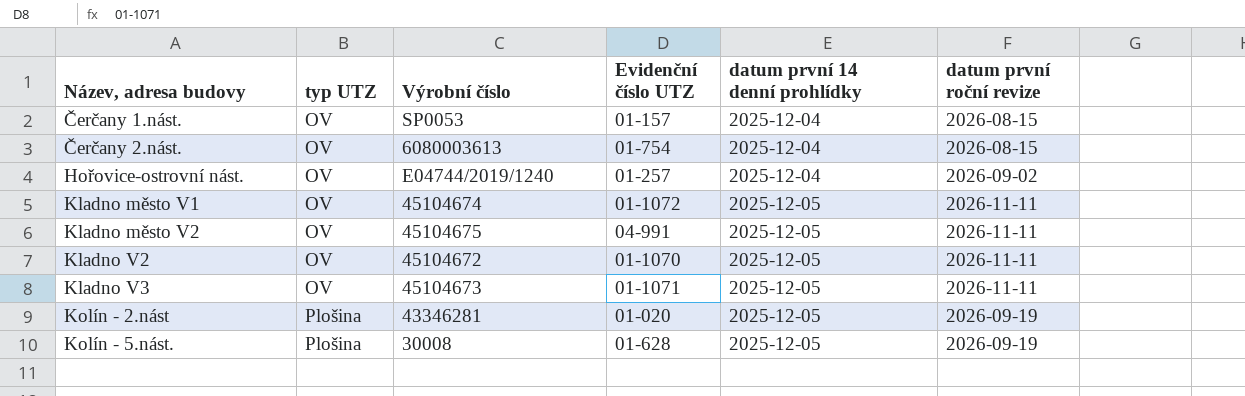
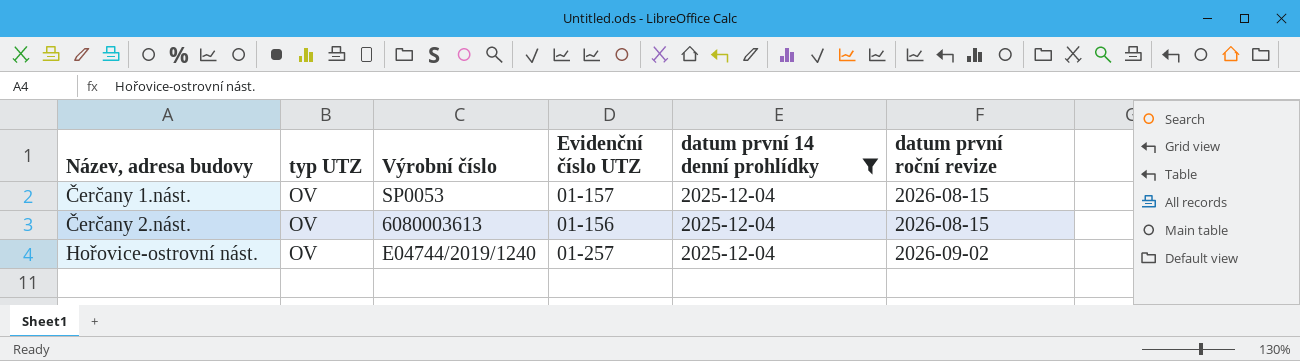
filter: none -> datum první 14 denní prohlídky = 2025-12-04
Čerčany 2.nást. | Evidenční číslo UTZ: 01-754 -> 01-156

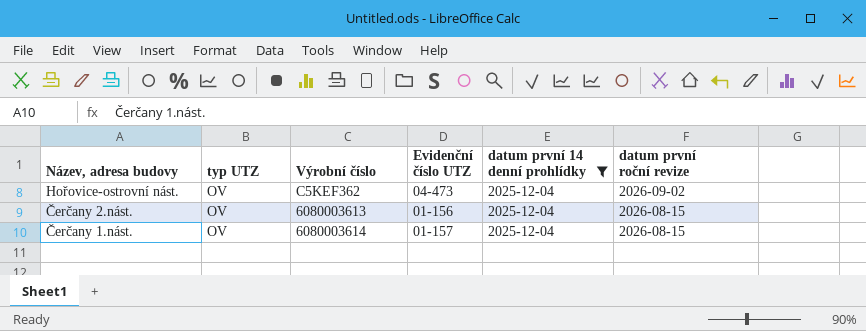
row order: Název, adresa budovy ascending -> Název, adresa budovy descending
Hořovice-ostrovní nást. | Výrobní číslo: E04744/2019/1240 -> C5KEF362
Hořovice-ostrovní nást. | Evidenční číslo UTZ: 01-257 -> 04-473
Čerčany 1.nást. | Výrobní číslo: SP0053 -> 6080003614

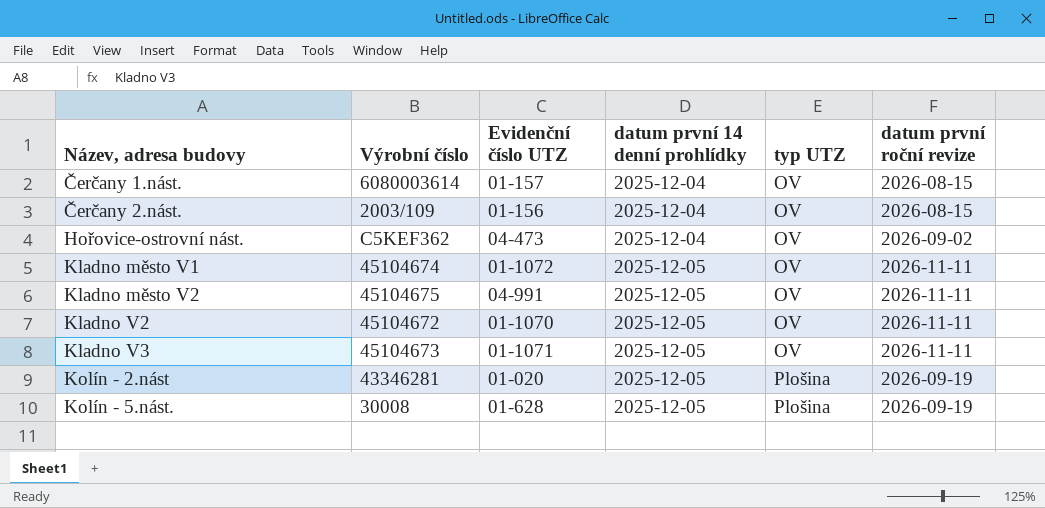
filter: datum první 14 denní prohlídky = 2025-12-04 -> none
row order: Název, adresa budovy descending -> Název, adresa budovy ascending
column typ UTZ | position: 2 -> 5
Čerčany 2.nást. | Výrobní číslo: 6080003613 -> 2003/109

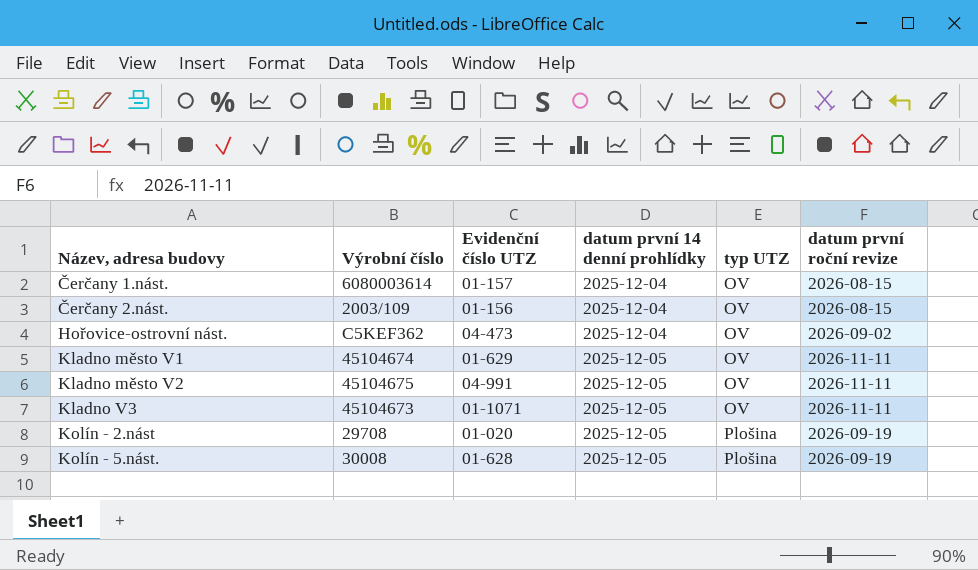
row Kladno V2: 45104672 | 01-1070 | 2025-12-05 | OV | 2026-11-11 -> none
Kladno město V1 | Evidenční číslo UTZ: 01-1072 -> 01-629
Kolín - 2.nást | Výrobní číslo: 43346281 -> 29708

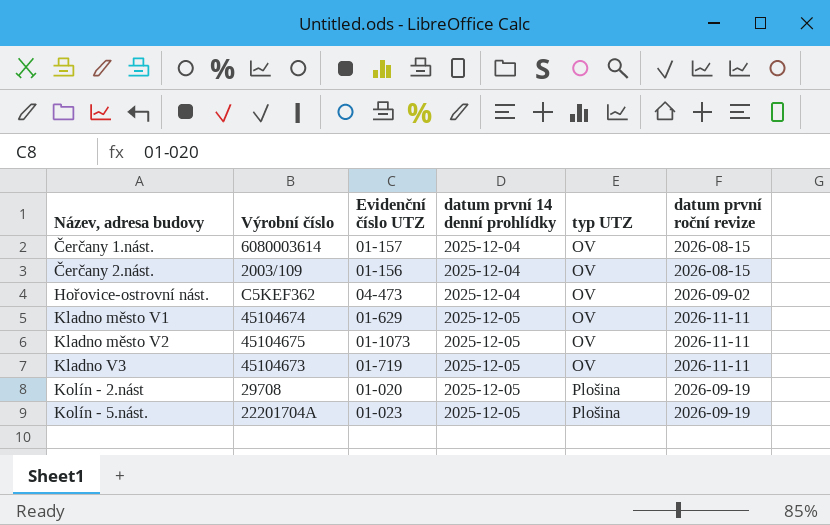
Kladno město V2 | Evidenční číslo UTZ: 04-991 -> 01-1073
Kladno V3 | Evidenční číslo UTZ: 01-1071 -> 01-719
Kolín - 5.nást. | Výrobní číslo: 30008 -> 22201704A
Kolín - 5.nást. | Evidenční číslo UTZ: 01-628 -> 01-023

